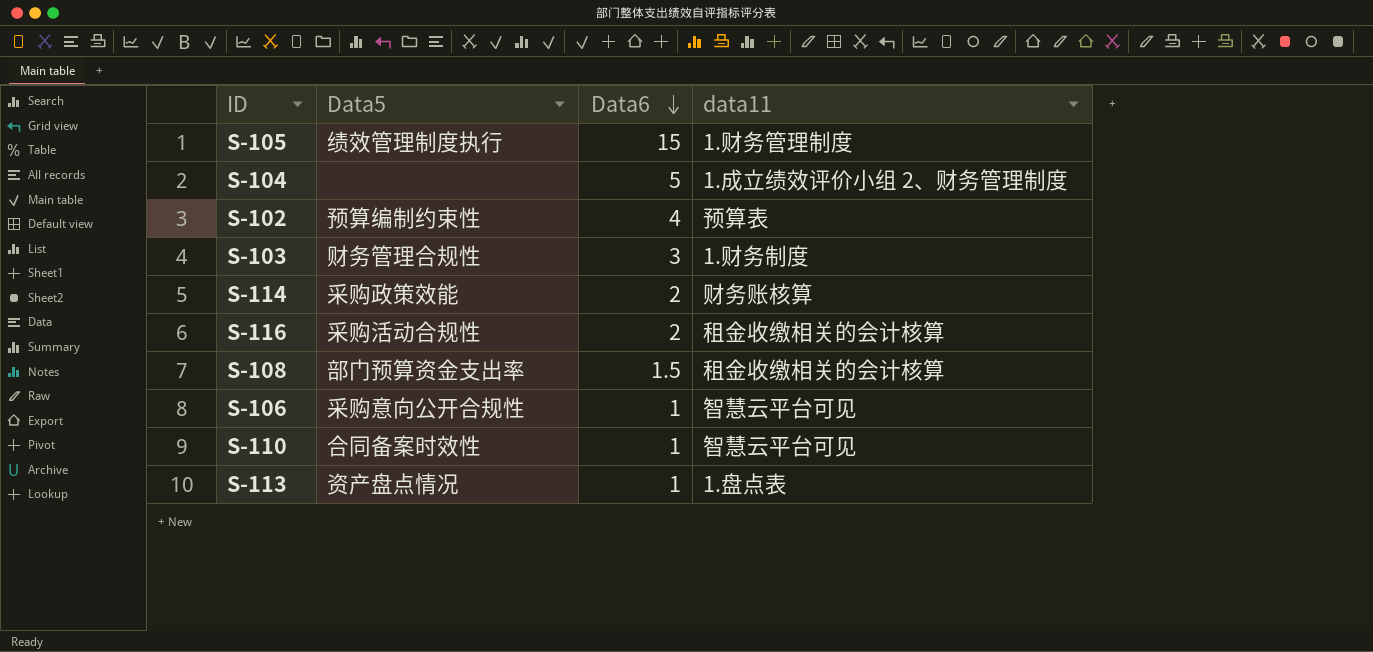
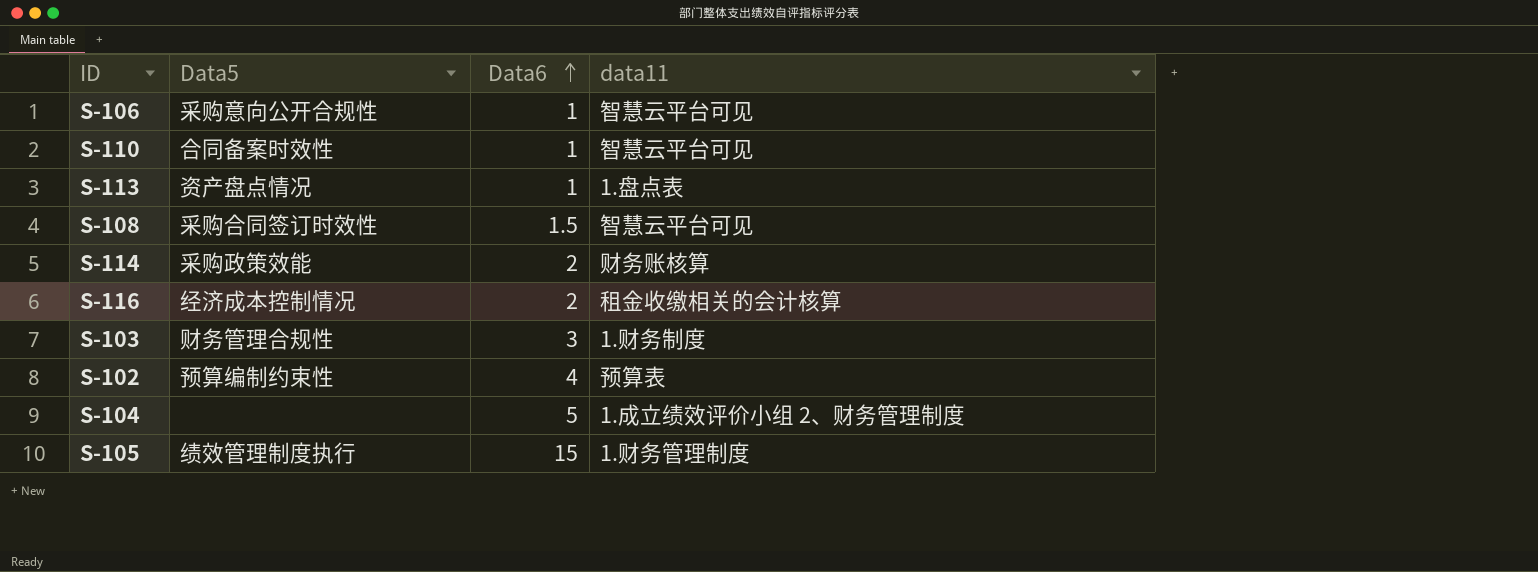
row order: Data6 descending -> Data6 ascending
S-108 | Data5: 部门预算资金支出率 -> 采购合同签订时效性
S-108 | data11: 租金收缴相关的会计核算 -> 智慧云平台可见
S-116 | Data5: 采购活动合规性 -> 经济成本控制情况

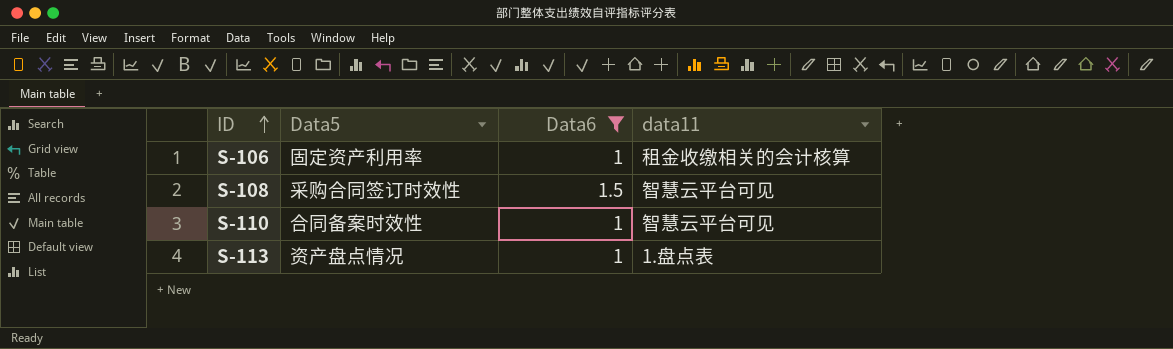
filter: none -> Data6 <= 1.5
row order: Data6 ascending -> ID ascending
S-106 | Data5: 采购意向公开合规性 -> 固定资产利用率
S-106 | data11: 智慧云平台可见 -> 租金收缴相关的会计核算

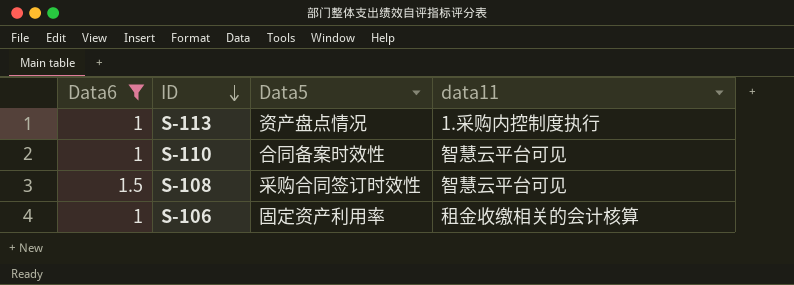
row order: ID ascending -> ID descending
column Data6 | position: 3 -> 1
S-113 | data11: 1.盘点表 -> 1.采购内控制度执行

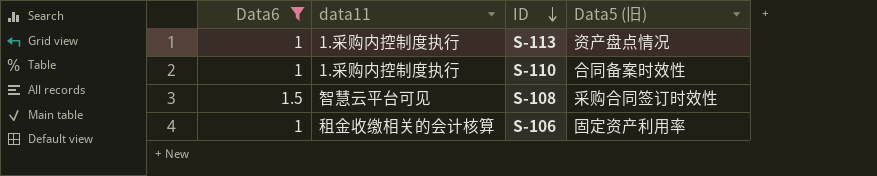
column data11 | position: 4 -> 2
column name: Data5 -> Data5 (旧)
S-110 | data11: 智慧云平台可见 -> 1.采购内控制度执行

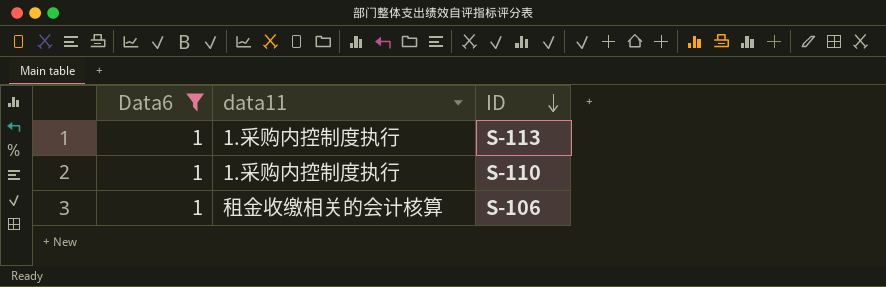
column Data5 (旧) | position: 4 -> none
row S-108: 1.5 | 智慧云平台可见 | 采购合同签订时效性 -> none

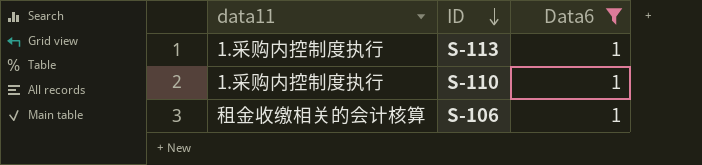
column Data6 | position: 1 -> 3

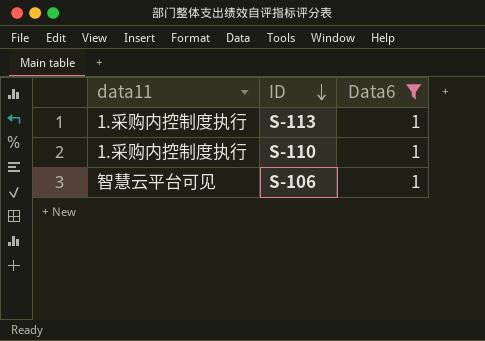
S-106 | data11: 租金收缴相关的会计核算 -> 智慧云平台可见

